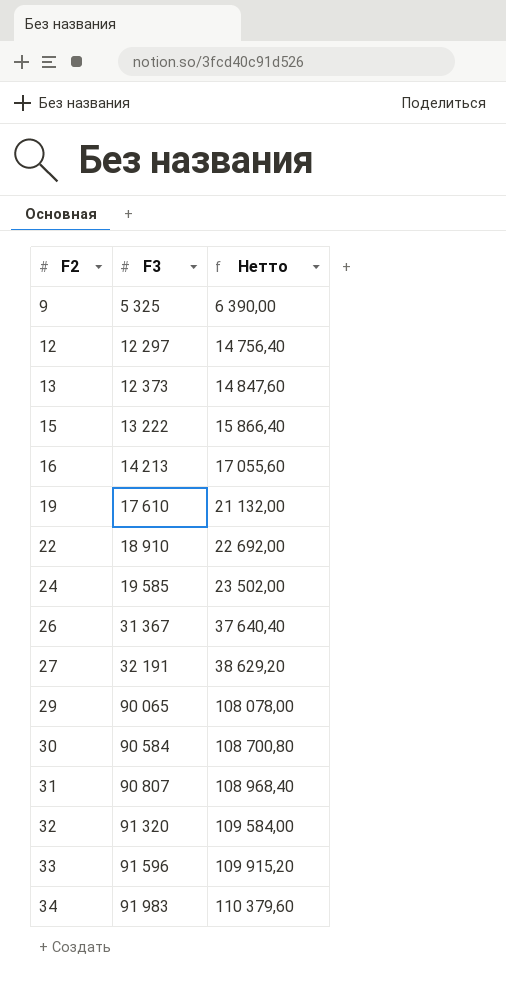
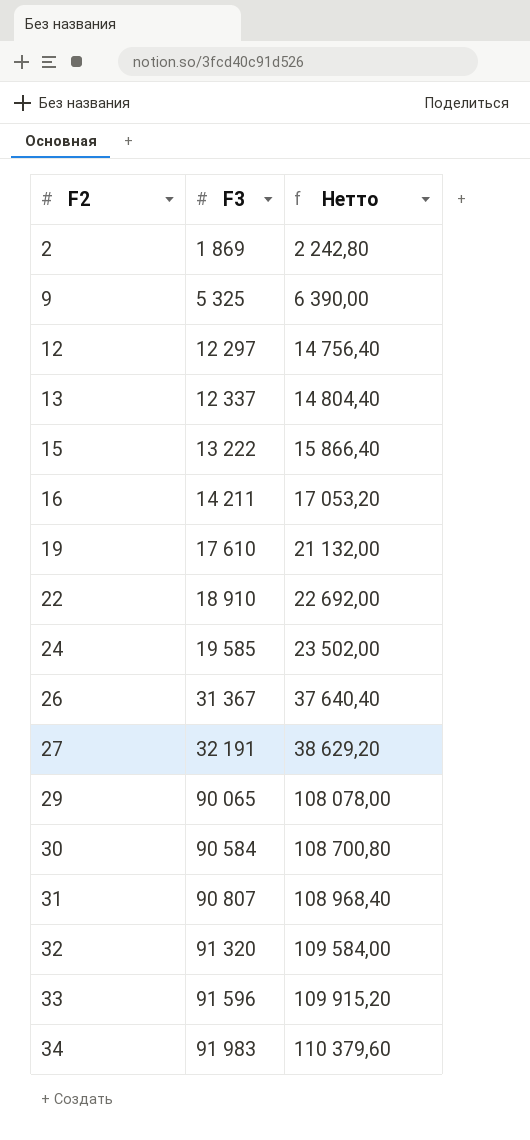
row 2: none -> 1 869 | 2 242,80
13 | F3: 12 373 -> 12 337
13 | Нетто: 14 847,60 -> 14 804,40
16 | F3: 14 213 -> 14 211
16 | Нетто: 17 055,60 -> 17 053,20

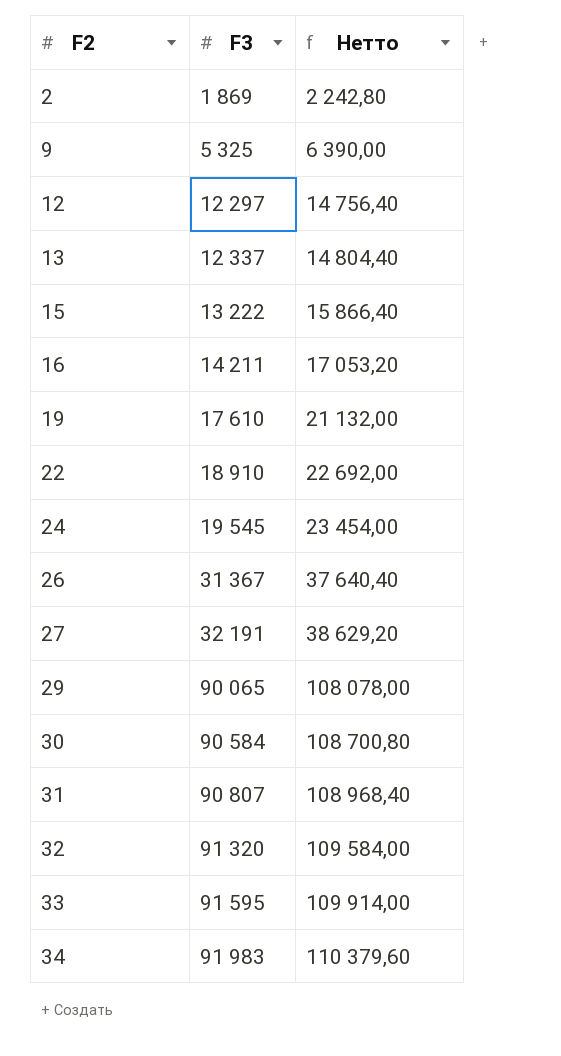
24 | F3: 19 585 -> 19 545
24 | Нетто: 23 502,00 -> 23 454,00
33 | F3: 91 596 -> 91 595
33 | Нетто: 109 915,20 -> 109 914,00

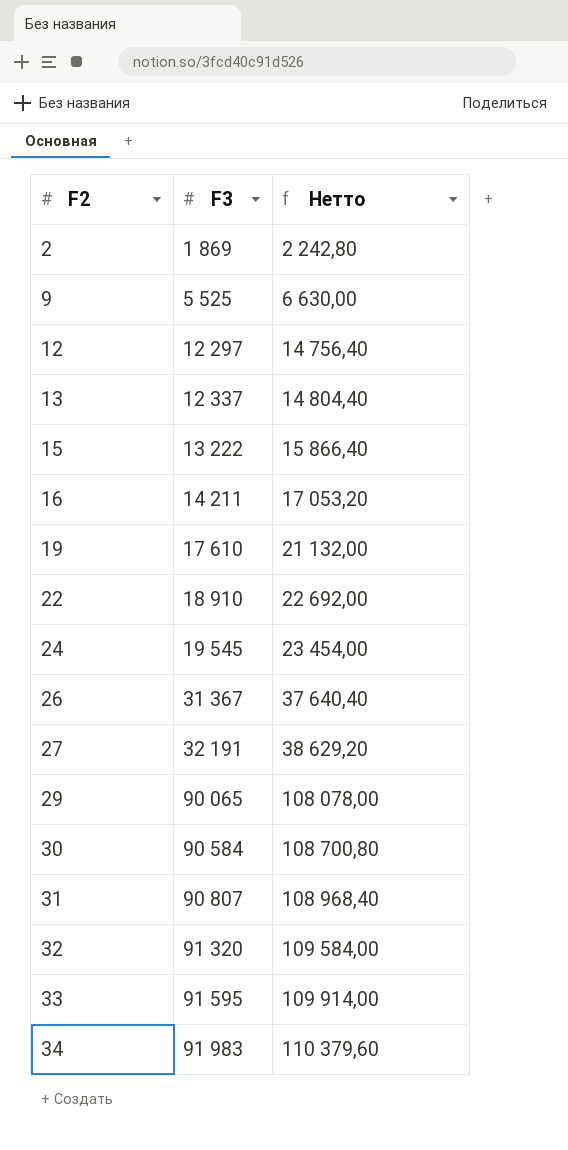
9 | F3: 5 325 -> 5 525
9 | Нетто: 6 390,00 -> 6 630,00

